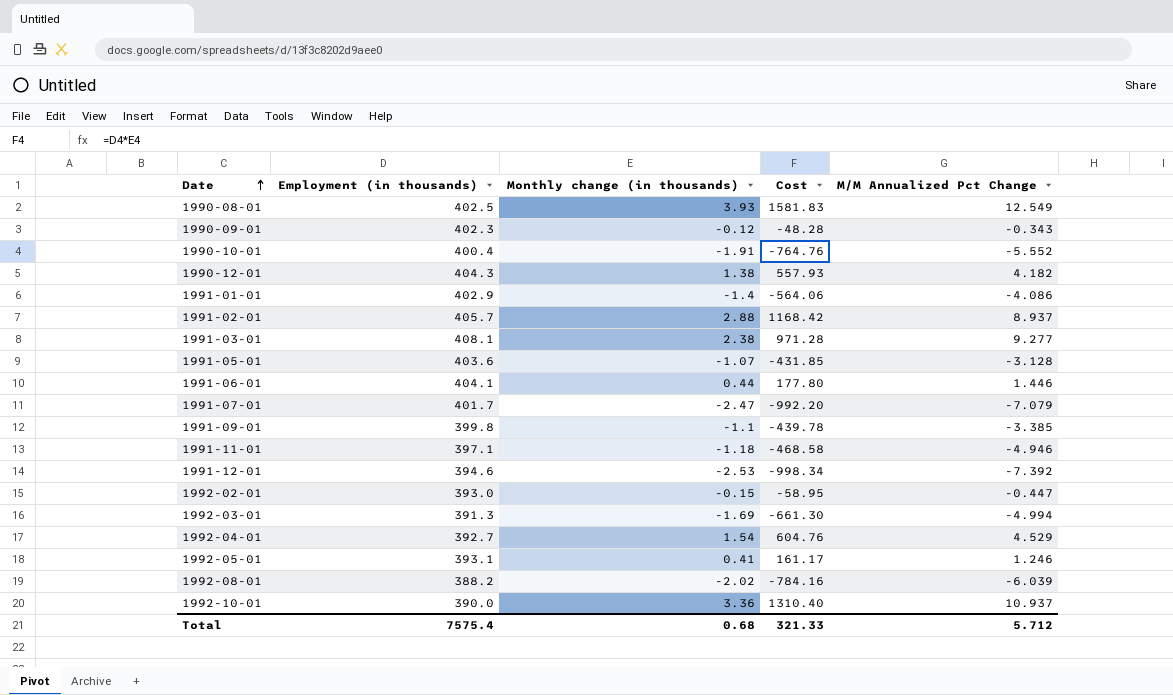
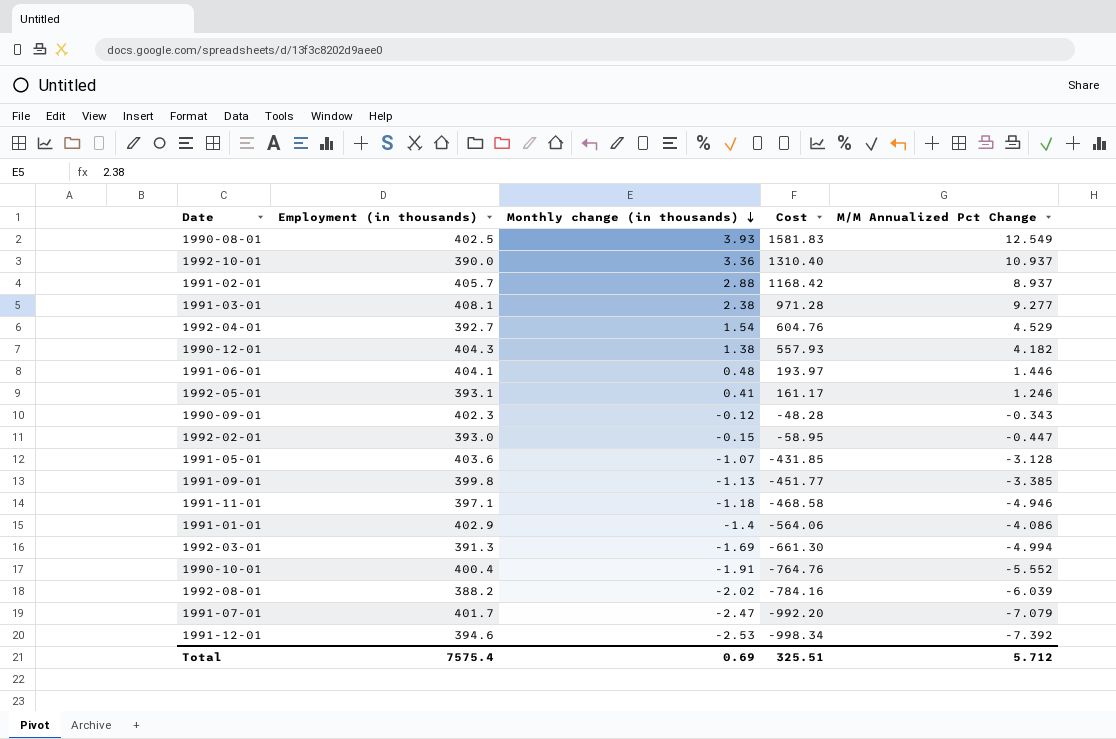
row order: Date ascending -> Monthly change (in thousands) descending
1991-06-01 | Monthly change (in thousands): 0.44 -> 0.48
1991-06-01 | Cost: 177.80 -> 193.97
1991-09-01 | Monthly change (in thousands): -1.1 -> -1.13
1991-09-01 | Cost: -439.78 -> -451.77
Total | Monthly change (in thousands): 0.68 -> 0.69
Total | Cost: 321.33 -> 325.51

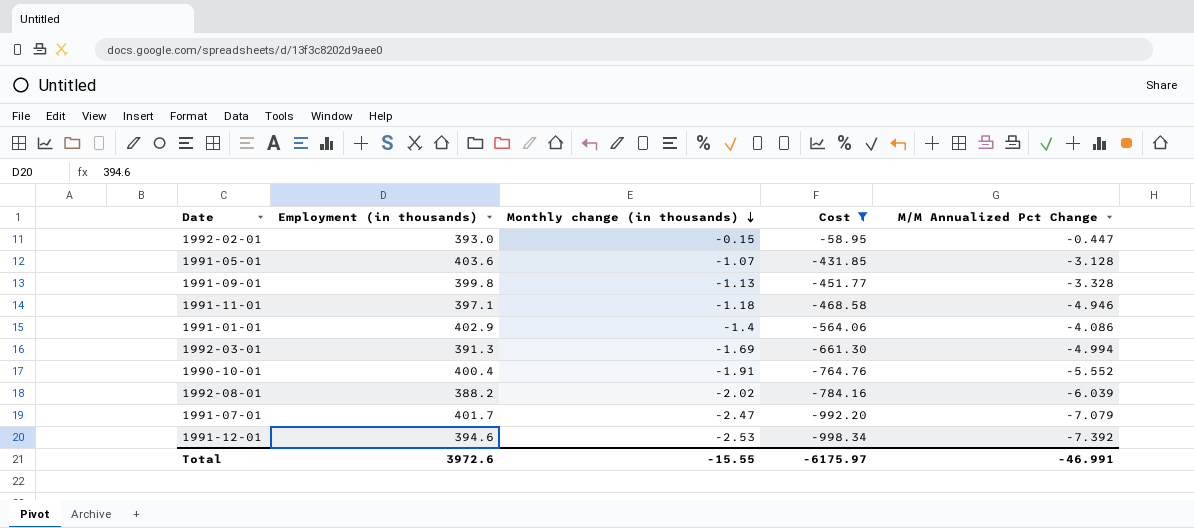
filter: none -> Cost <= -58.95
1991-09-01 | M/M Annualized Pct Change: -3.385 -> -3.328
Total | Employment (in thousands): 7575.4 -> 3972.6
Total | Monthly change (in thousands): 0.69 -> -15.55
Total | Cost: 325.51 -> -6175.97
Total | M/M Annualized Pct Change: 5.712 -> -46.991

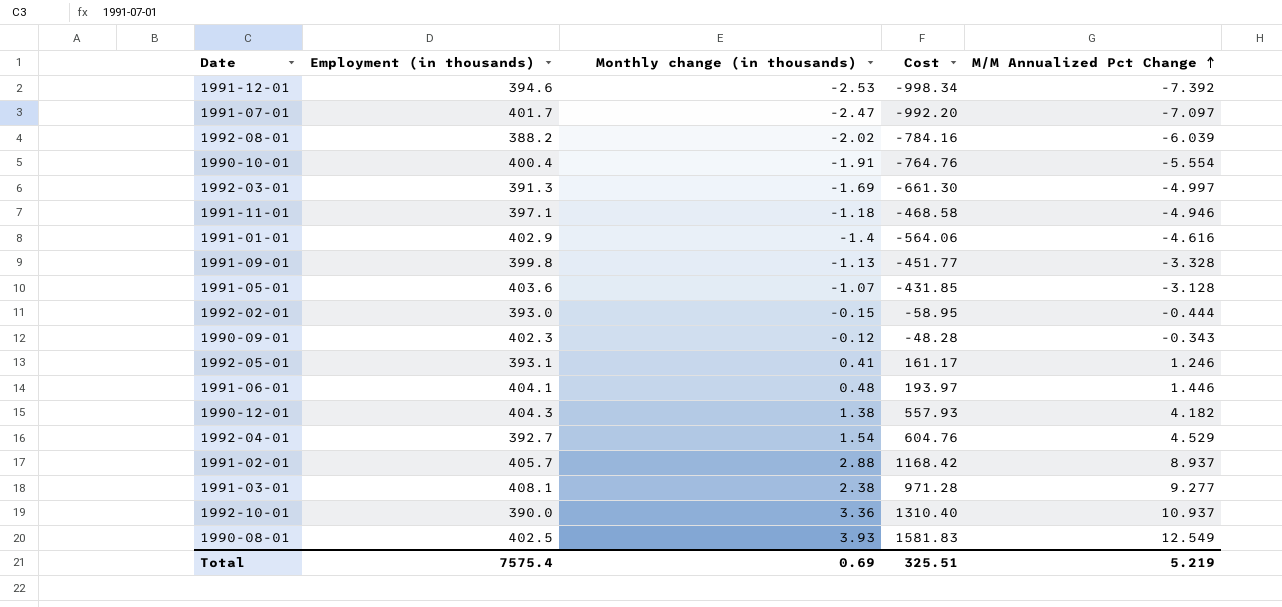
filter: Cost <= -58.95 -> none
row order: Monthly change (in thousands) descending -> M/M Annualized Pct Change ascending
1991-07-01 | M/M Annualized Pct Change: -7.079 -> -7.097
1990-10-01 | M/M Annualized Pct Change: -5.552 -> -5.554
1992-03-01 | M/M Annualized Pct Change: -4.994 -> -4.997
1991-01-01 | M/M Annualized Pct Change: -4.086 -> -4.616
1992-02-01 | M/M Annualized Pct Change: -0.447 -> -0.444
Total | Employment (in thousands): 3972.6 -> 7575.4
Total | Monthly change (in thousands): -15.55 -> 0.69
Total | Cost: -6175.97 -> 325.51
Total | M/M Annualized Pct Change: -46.991 -> 5.219

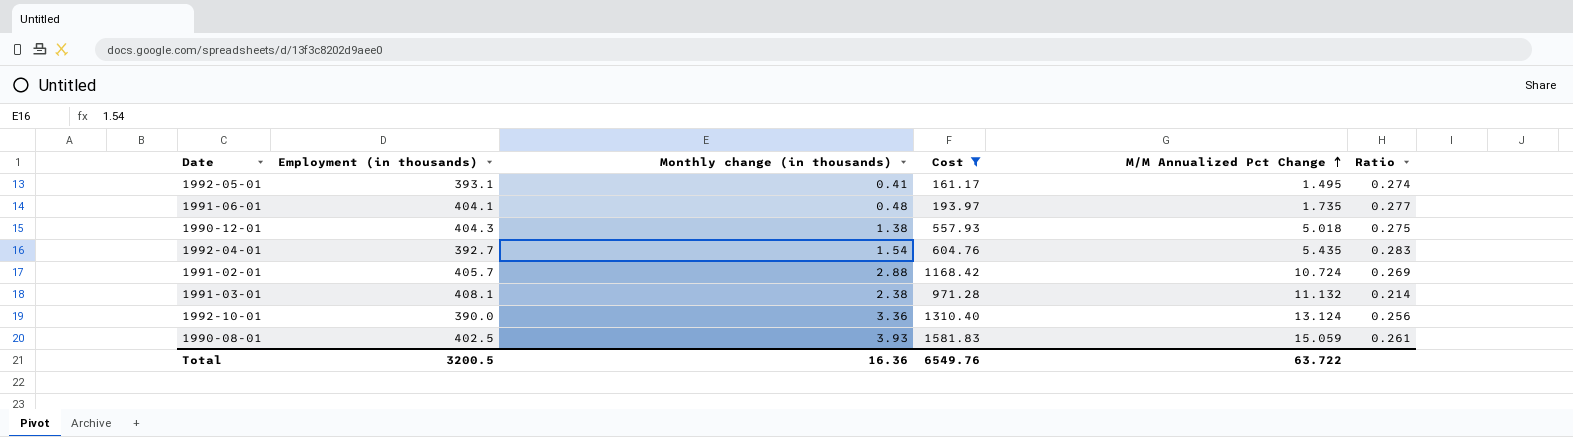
filter: none -> Cost >= 161.17
column Ratio | formula: none -> [Monthly change (in thousands)] / [M/M Annualized Pct Change]
1992-05-01 | M/M Annualized Pct Change: 1.246 -> 1.495
1991-06-01 | M/M Annualized Pct Change: 1.446 -> 1.735
1990-12-01 | M/M Annualized Pct Change: 4.182 -> 5.018
1992-04-01 | M/M Annualized Pct Change: 4.529 -> 5.435
1991-02-01 | M/M Annualized Pct Change: 8.937 -> 10.724
1991-03-01 | M/M Annualized Pct Change: 9.277 -> 11.132
1992-10-01 | M/M Annualized Pct Change: 10.937 -> 13.124
1990-08-01 | M/M Annualized Pct Change: 12.549 -> 15.059
Total | Employment (in thousands): 7575.4 -> 3200.5
Total | Monthly change (in thousands): 0.69 -> 16.36
Total | Cost: 325.51 -> 6549.76
Total | M/M Annualized Pct Change: 5.219 -> 63.722

